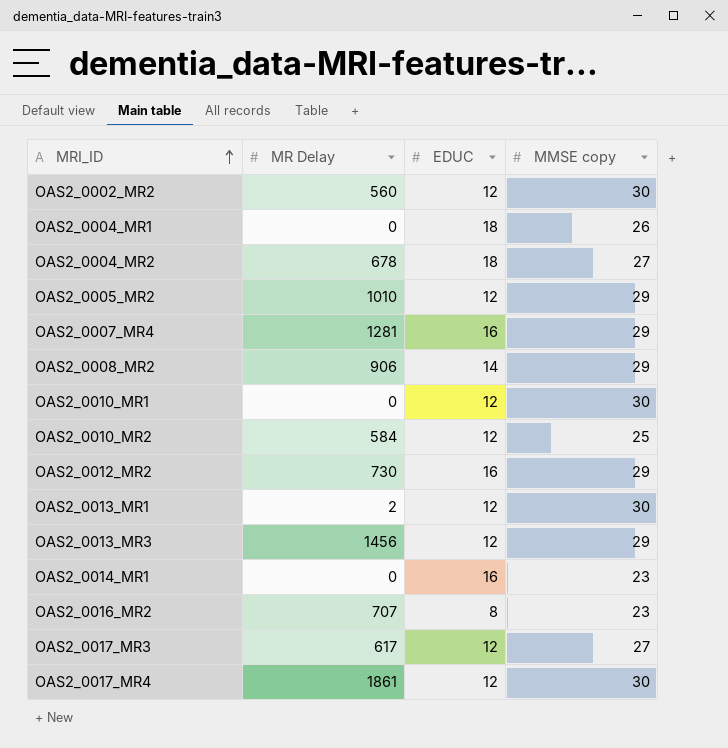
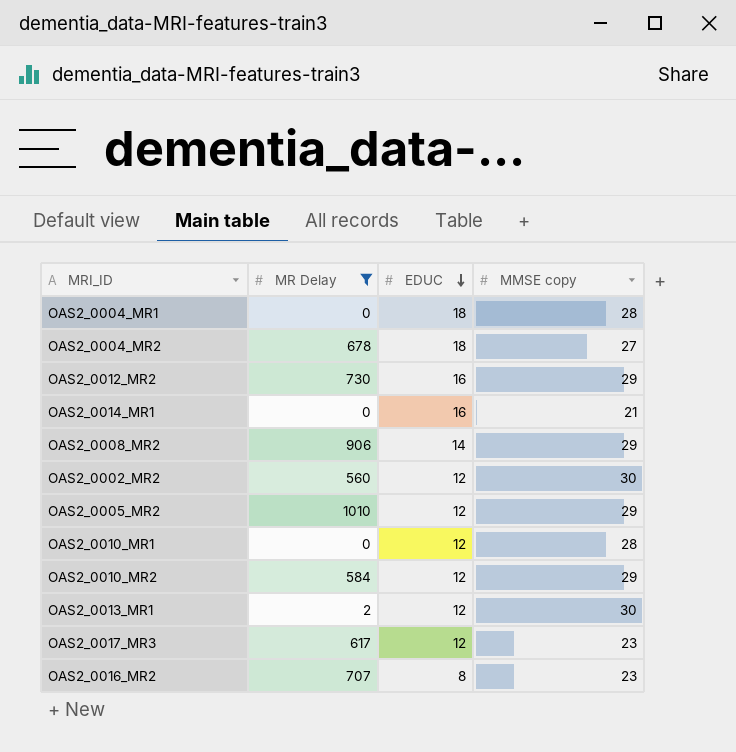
filter: none -> MR Delay <= 1010
row order: MRI_ID ascending -> EDUC descending
OAS2_0004_MR1 | MMSE copy: 26 -> 28
OAS2_0014_MR1 | MMSE copy: 23 -> 21
OAS2_0010_MR1 | MMSE copy: 30 -> 28
OAS2_0010_MR2 | MMSE copy: 25 -> 29
OAS2_0017_MR3 | MMSE copy: 27 -> 23

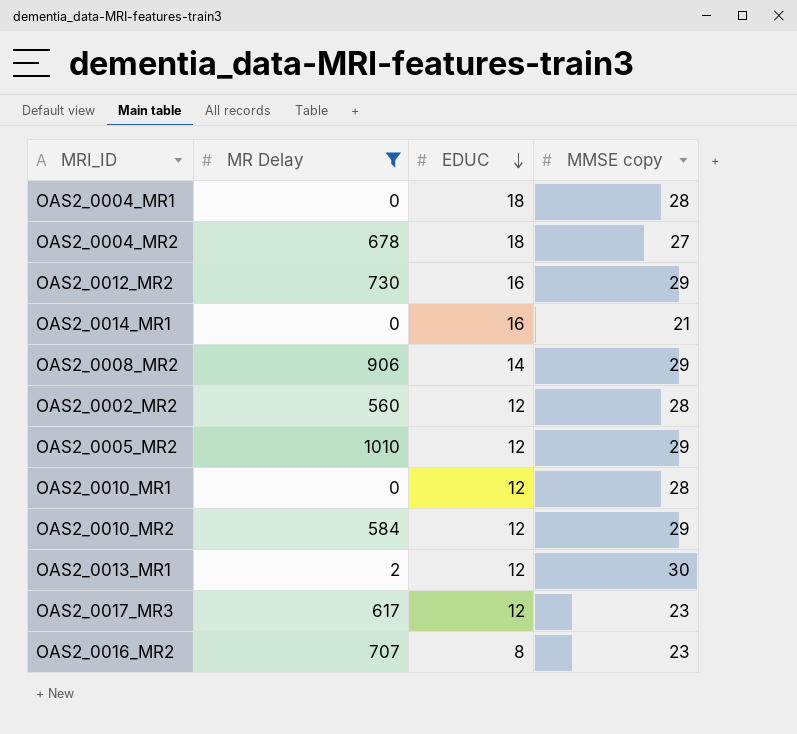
OAS2_0002_MR2 | MMSE copy: 30 -> 28

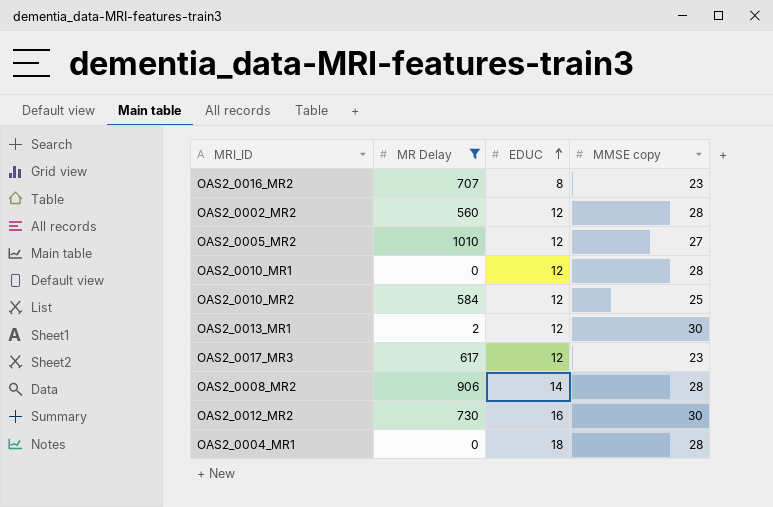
row order: EDUC descending -> EDUC ascending
row OAS2_0004_MR2: 678 | 18 | 27 -> none
row OAS2_0014_MR1: 0 | 16 | 21 -> none
OAS2_0005_MR2 | MMSE copy: 29 -> 27
OAS2_0010_MR2 | MMSE copy: 29 -> 25
OAS2_0008_MR2 | MMSE copy: 29 -> 28
OAS2_0012_MR2 | MMSE copy: 29 -> 30

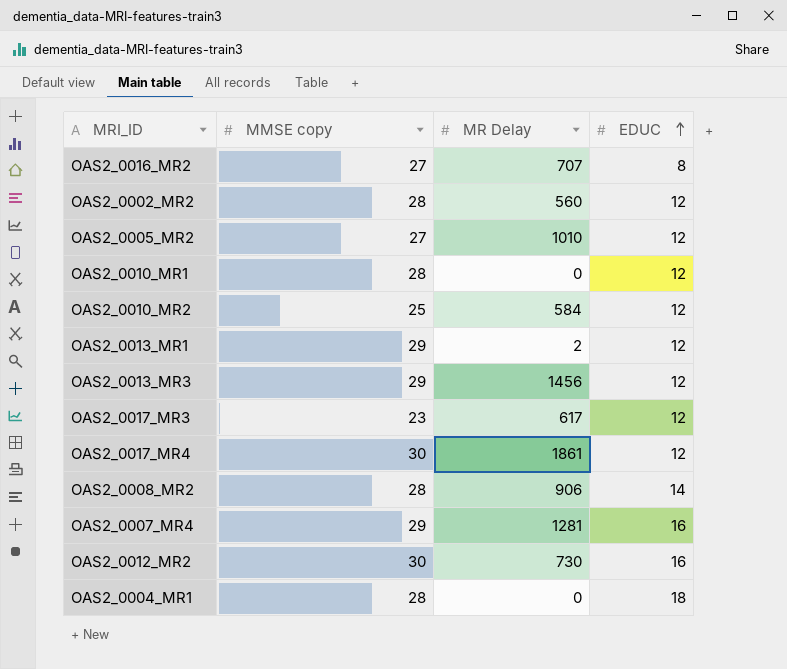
filter: MR Delay <= 1010 -> none
column MMSE copy | position: 4 -> 2
OAS2_0016_MR2 | MMSE copy: 23 -> 27
OAS2_0013_MR1 | MMSE copy: 30 -> 29

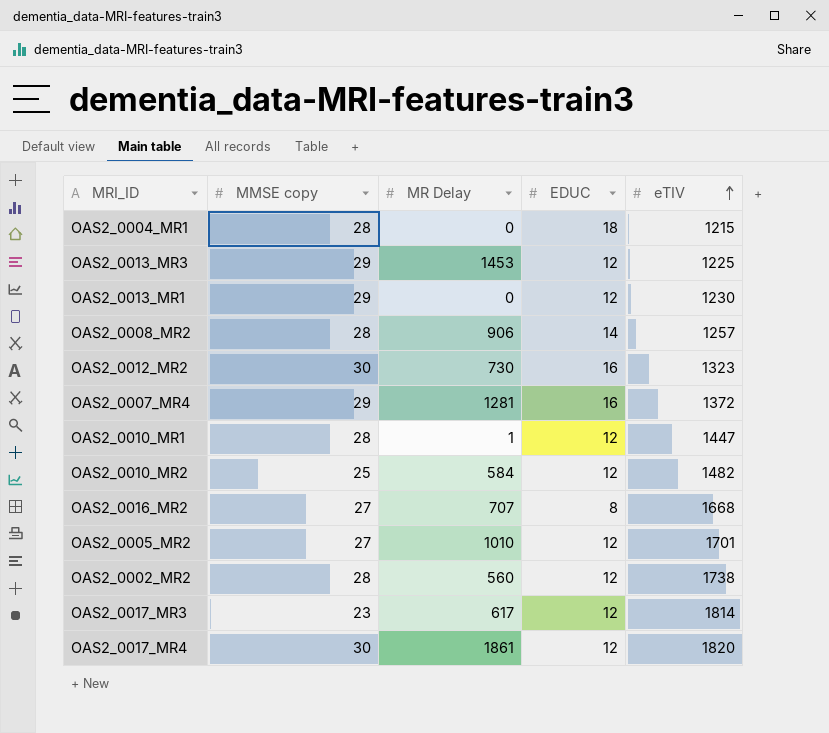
row order: EDUC ascending -> eTIV ascending
column eTIV | position: none -> 5
OAS2_0013_MR3 | MR Delay: 1456 -> 1453
OAS2_0013_MR1 | MR Delay: 2 -> 0
OAS2_0010_MR1 | MR Delay: 0 -> 1

